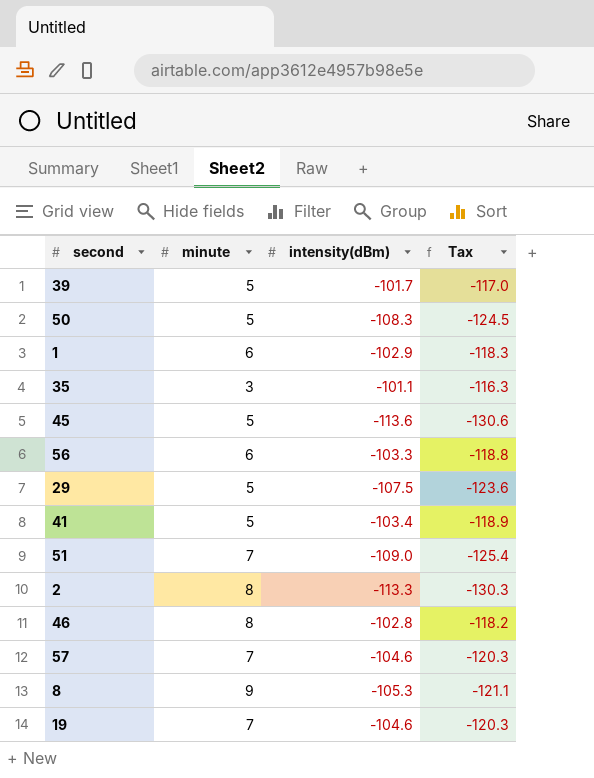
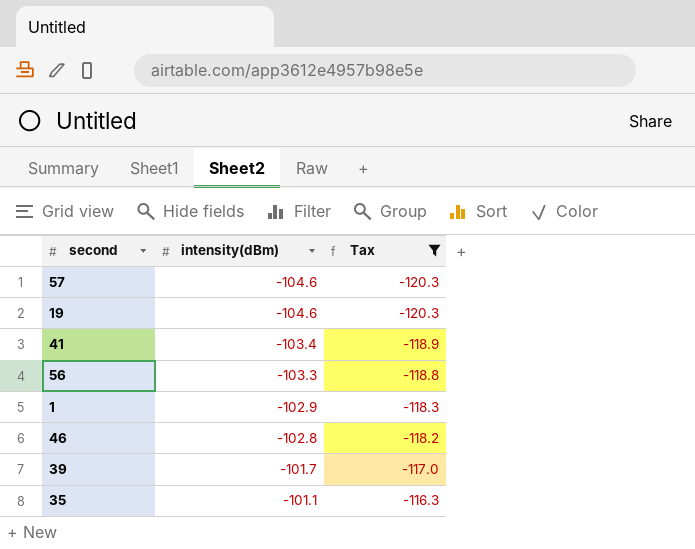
filter: none -> Tax >= -120.3
row order: none -> intensity(dBm) ascending
column minute | position: 2 -> none

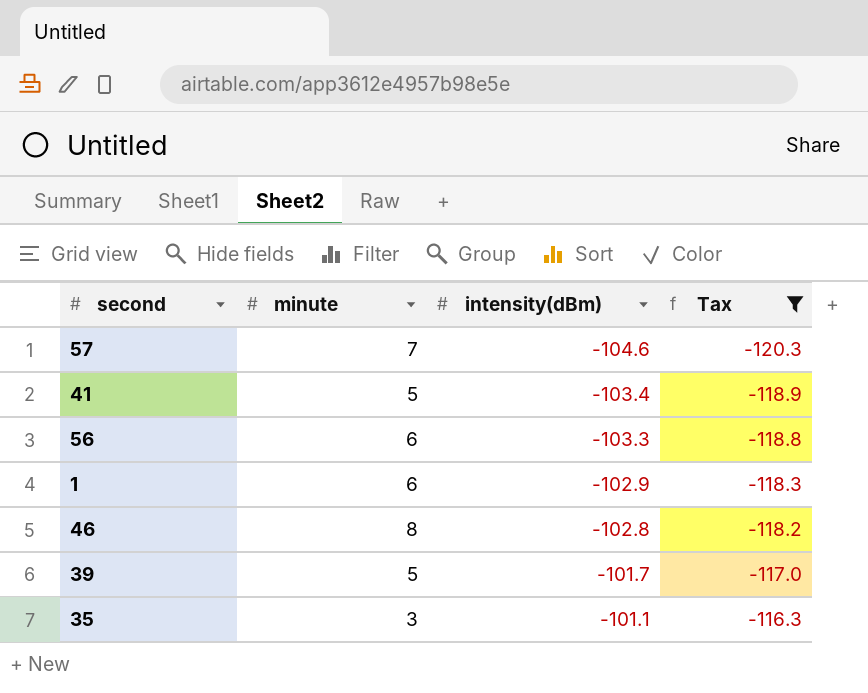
column minute | position: none -> 2
row 19: -104.6 | -120.3 -> none

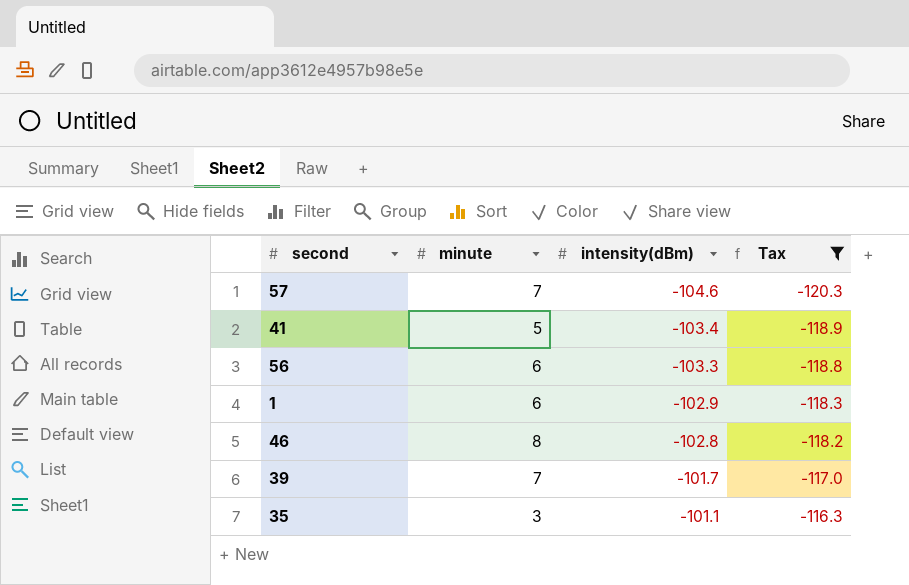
39 | minute: 5 -> 7

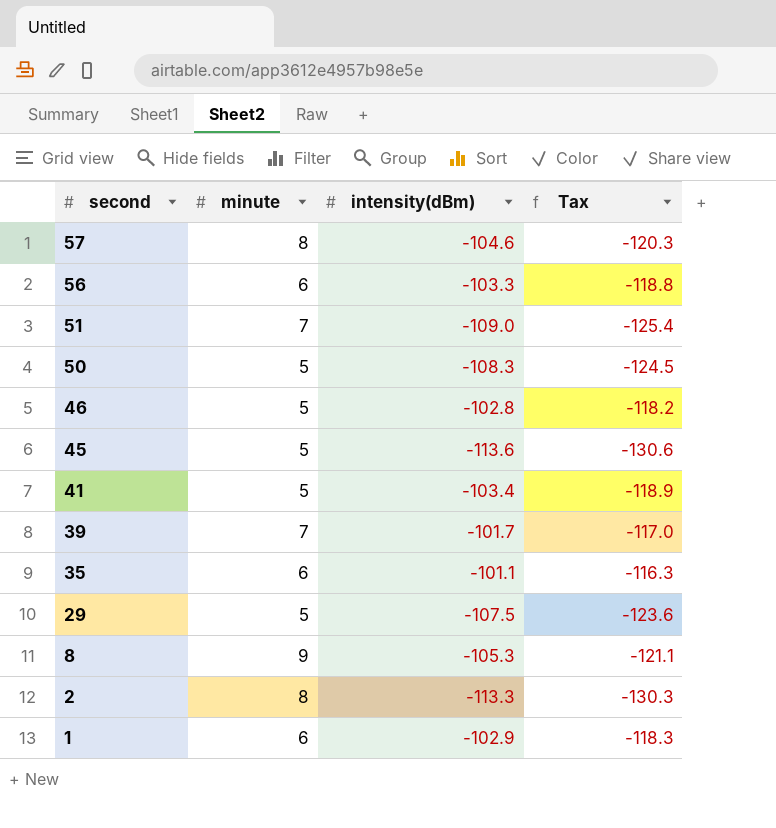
filter: Tax >= -120.3 -> none
row order: intensity(dBm) ascending -> second descending
57 | minute: 7 -> 8
46 | minute: 8 -> 5
35 | minute: 3 -> 6

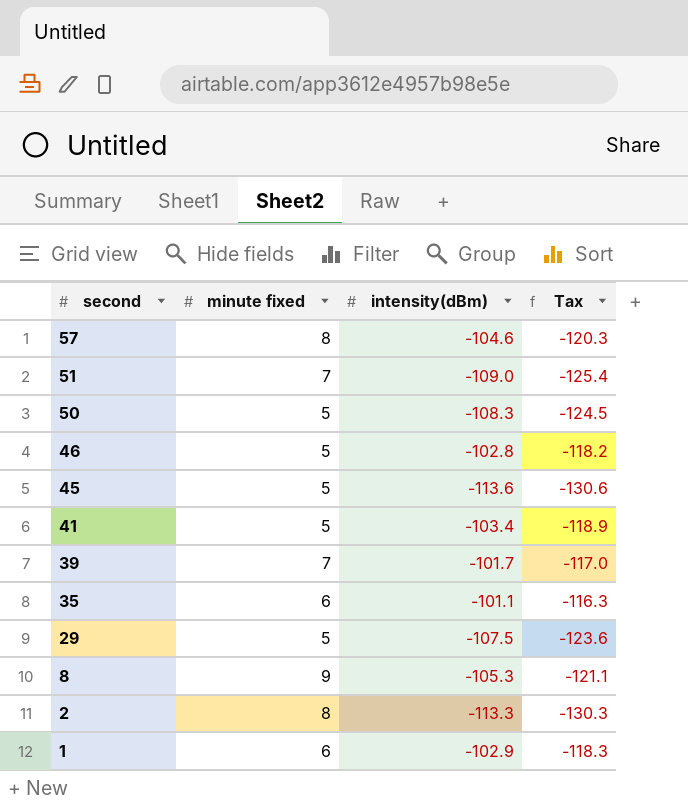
column name: minute -> minute fixed
row 56: 6 | -103.3 | -118.8 -> none

